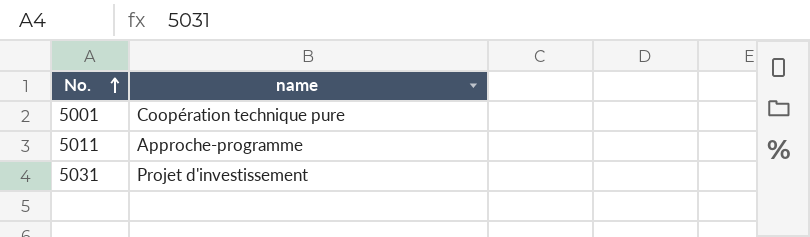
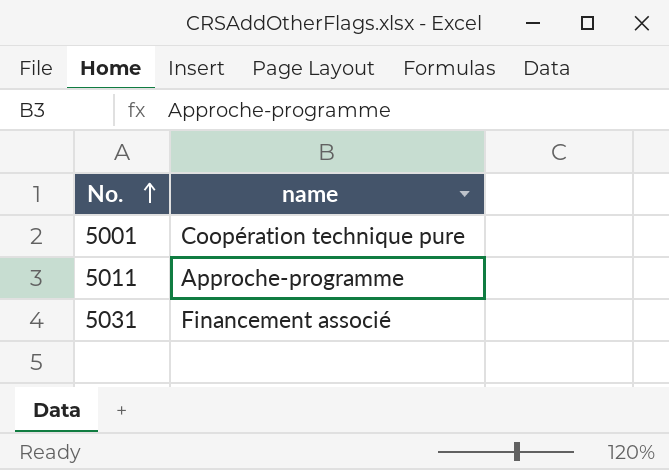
5031 | name: Projet d'investissement -> Financement associé

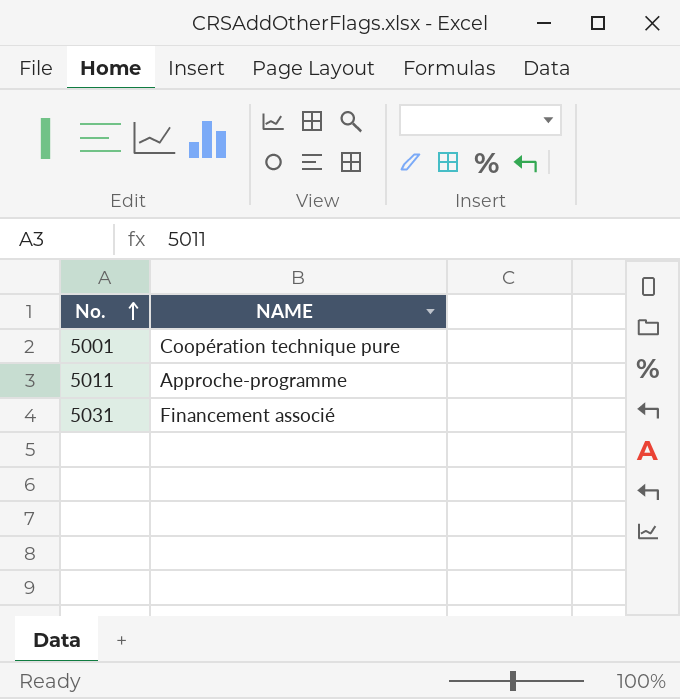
column name: name -> NAME

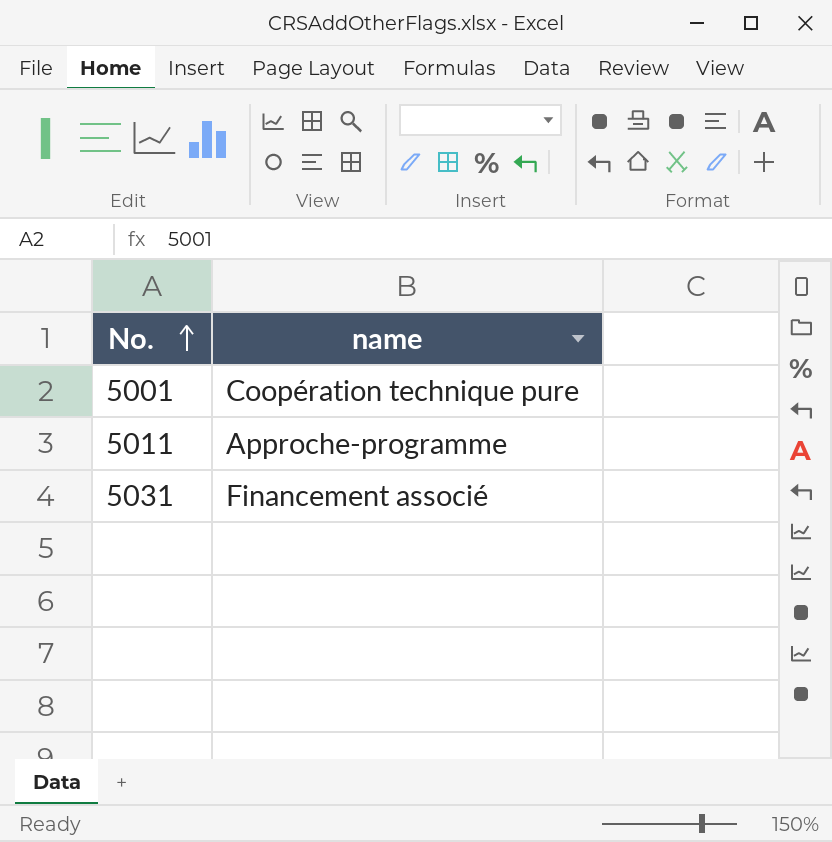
column name: NAME -> name

